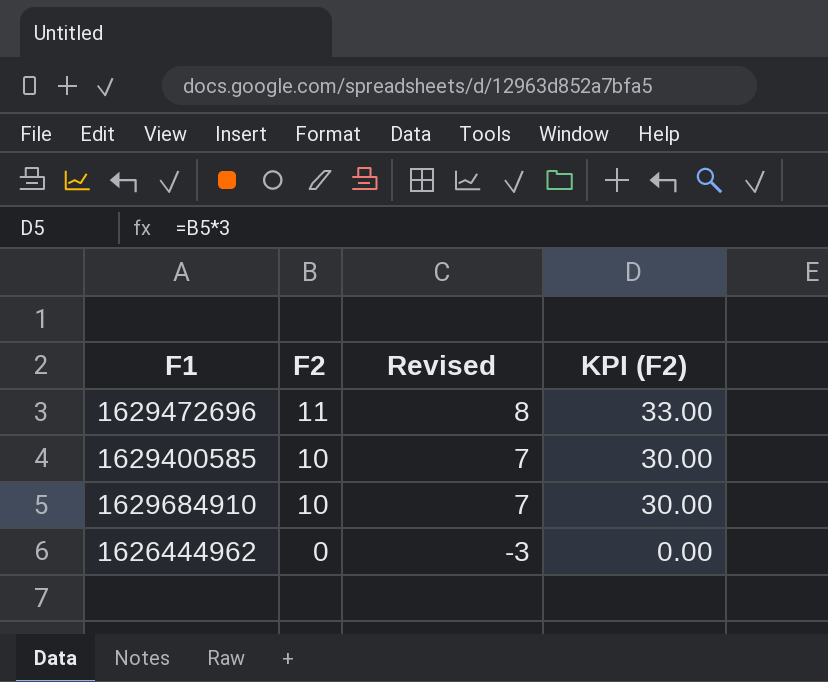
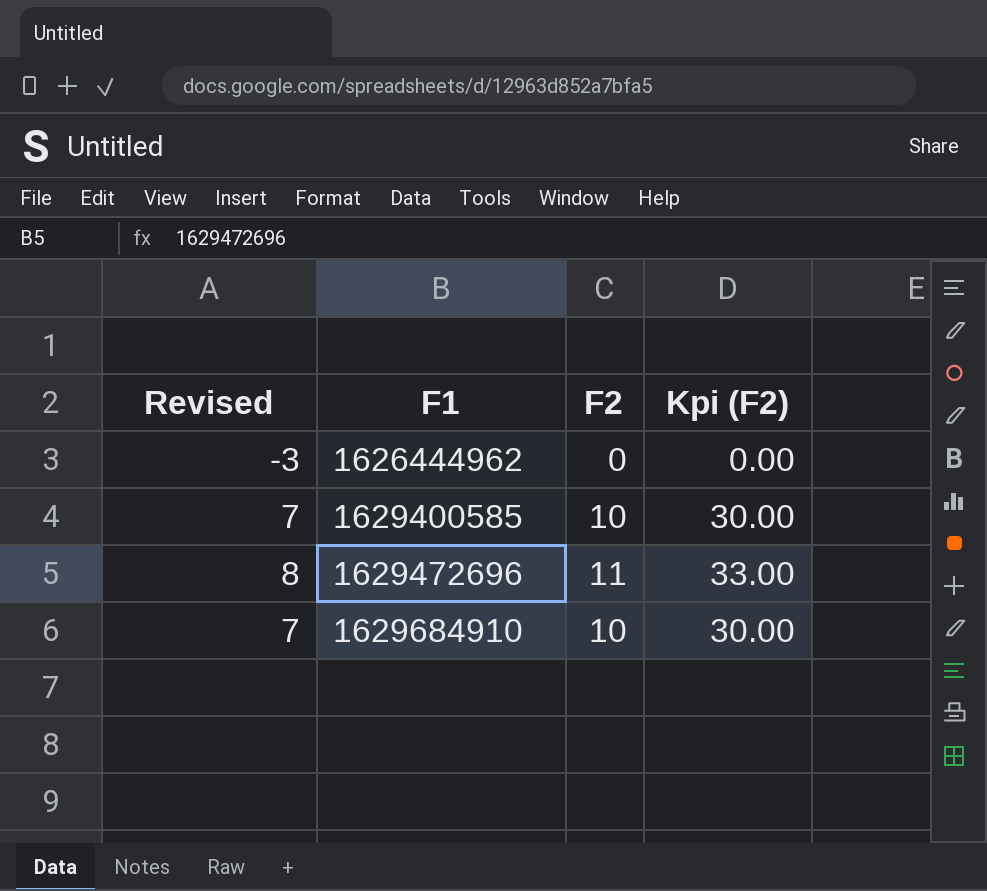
row order: F2 descending -> F1 ascending
column Revised | position: 3 -> 1
column name: KPI (F2) -> Kpi (F2)

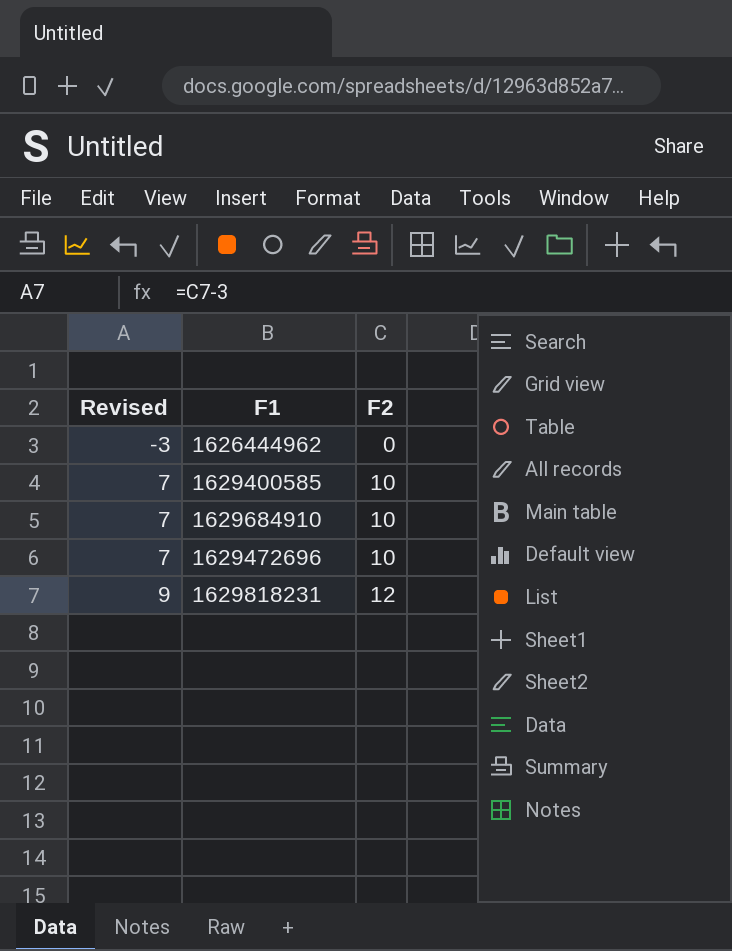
row order: F1 ascending -> Revised ascending
column Kpi (F2) | formula: [F2] * 3 -> none
1629472696 | Revised: 8 -> 7
1629472696 | F2: 11 -> 10
row 1629818231: none -> 9 | 12

